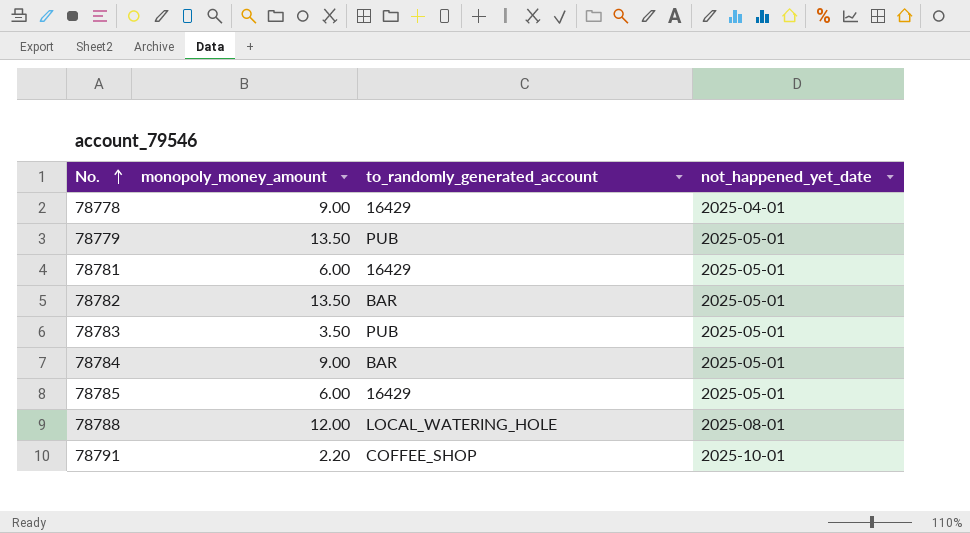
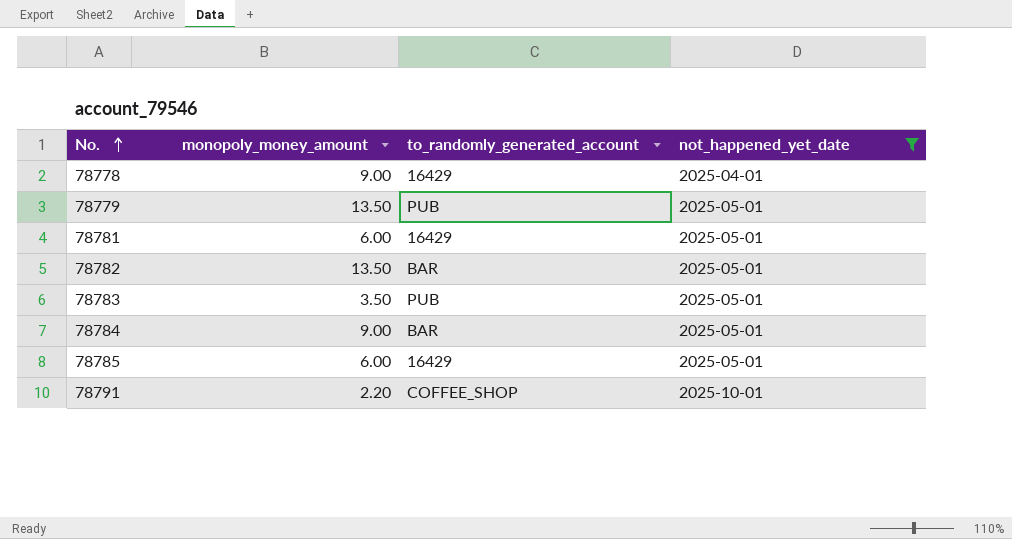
filter: none -> not_happened_yet_date != 2025-08-01

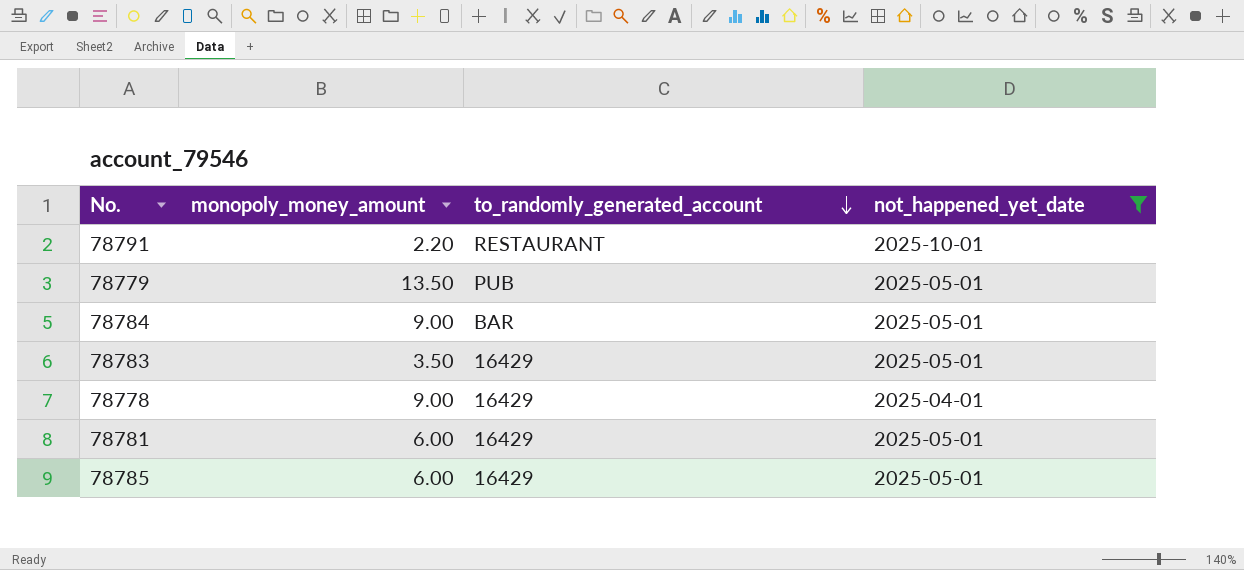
row order: No. ascending -> to_randomly_generated_account descending
row 78782: 13.50 | BAR | 2025-05-01 -> none
78791 | to_randomly_generated_account: COFFEE_SHOP -> RESTAURANT
78783 | to_randomly_generated_account: PUB -> 16429

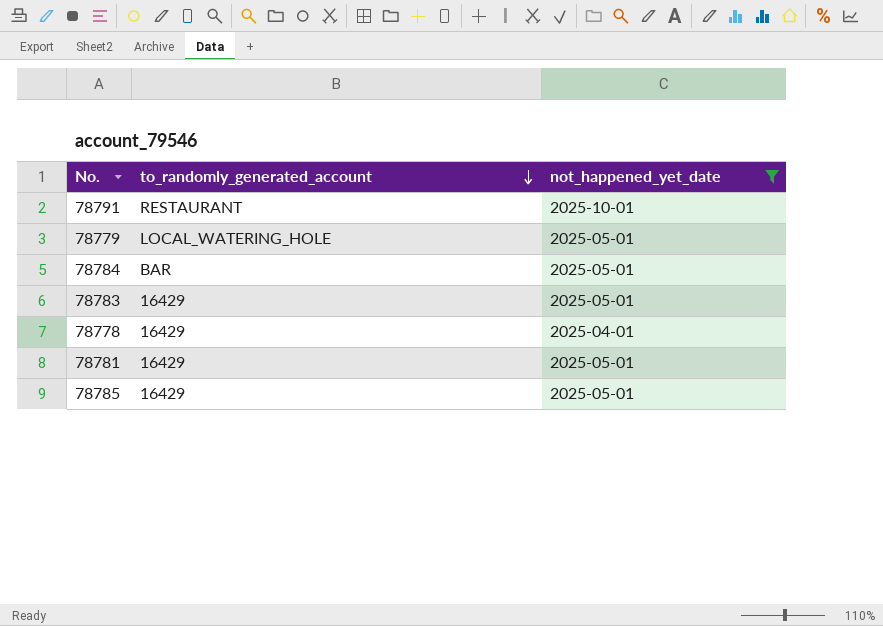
column monopoly_money_amount | position: 2 -> none
78779 | to_randomly_generated_account: PUB -> LOCAL_WATERING_HOLE

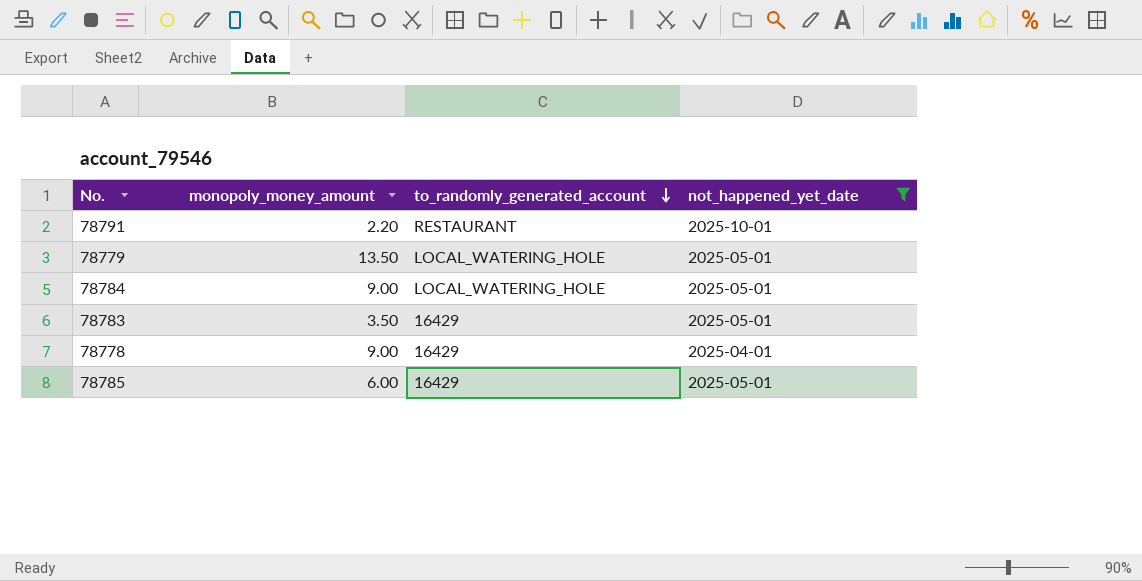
column monopoly_money_amount | position: none -> 2
row 78781: 16429 | 2025-05-01 -> none
78784 | to_randomly_generated_account: BAR -> LOCAL_WATERING_HOLE

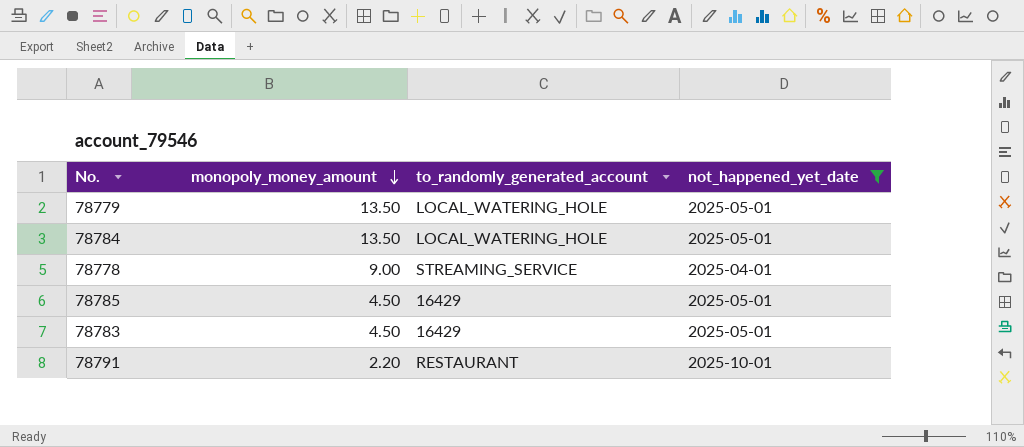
row order: to_randomly_generated_account descending -> monopoly_money_amount descending
78784 | monopoly_money_amount: 9.00 -> 13.50
78778 | to_randomly_generated_account: 16429 -> STREAMING_SERVICE
78785 | monopoly_money_amount: 6.00 -> 4.50
78783 | monopoly_money_amount: 3.50 -> 4.50

